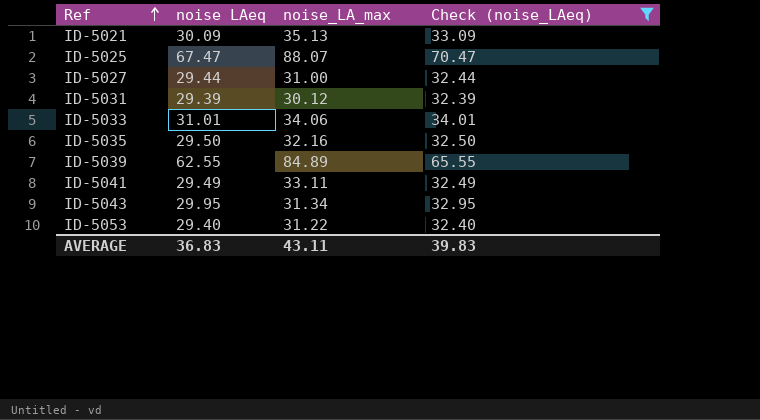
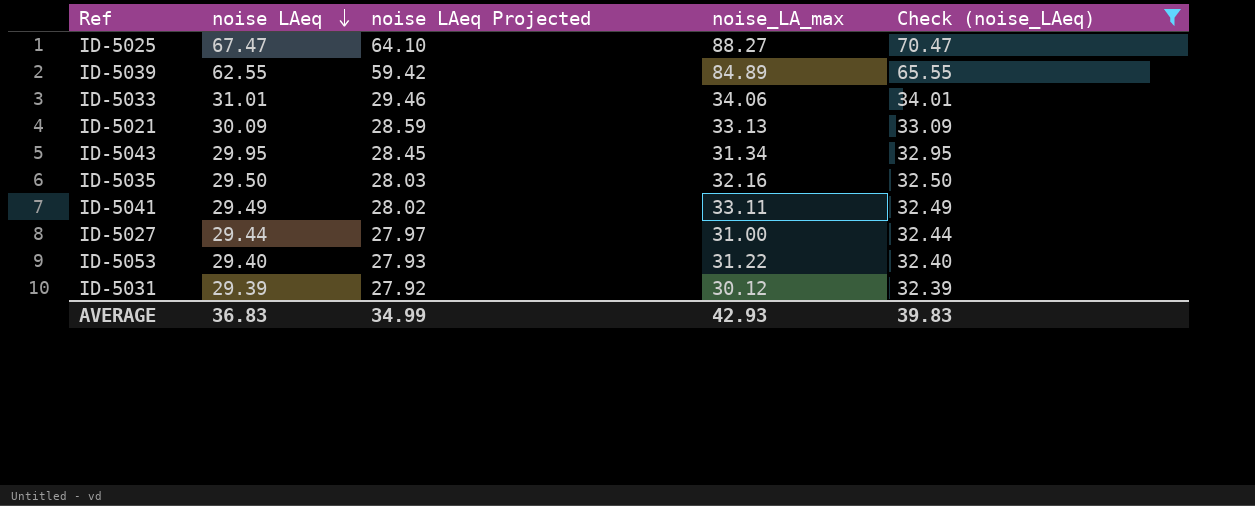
row order: Ref ascending -> noise LAeq descending
column noise LAeq Projected | formula: none -> [noise LAeq] * 0.95
ID-5025 | noise_LA_max: 88.07 -> 88.27
ID-5021 | noise_LA_max: 35.13 -> 33.13
AVERAGE | noise_LA_max: 43.11 -> 42.93

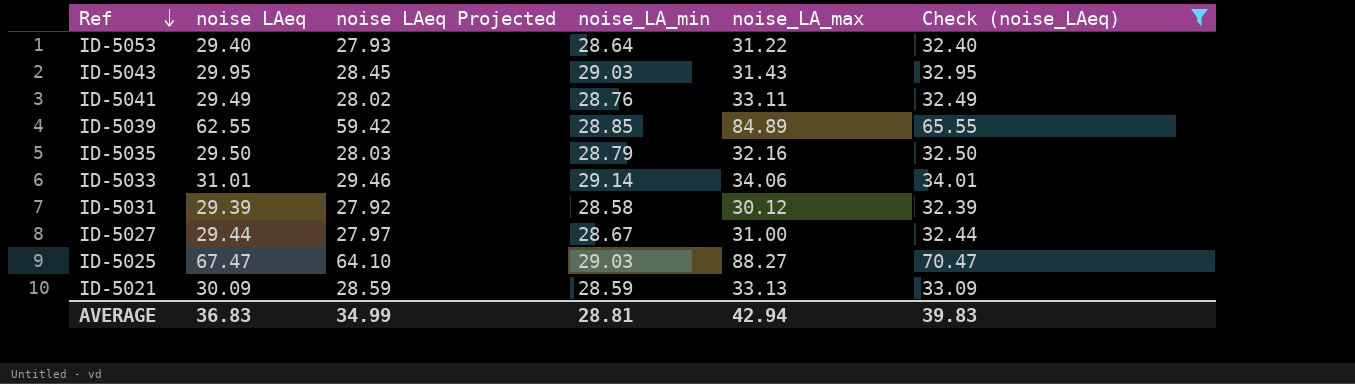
row order: noise LAeq descending -> Ref descending
column noise_LA_min | position: none -> 4
ID-5043 | noise_LA_max: 31.34 -> 31.43
AVERAGE | noise_LA_max: 42.93 -> 42.94

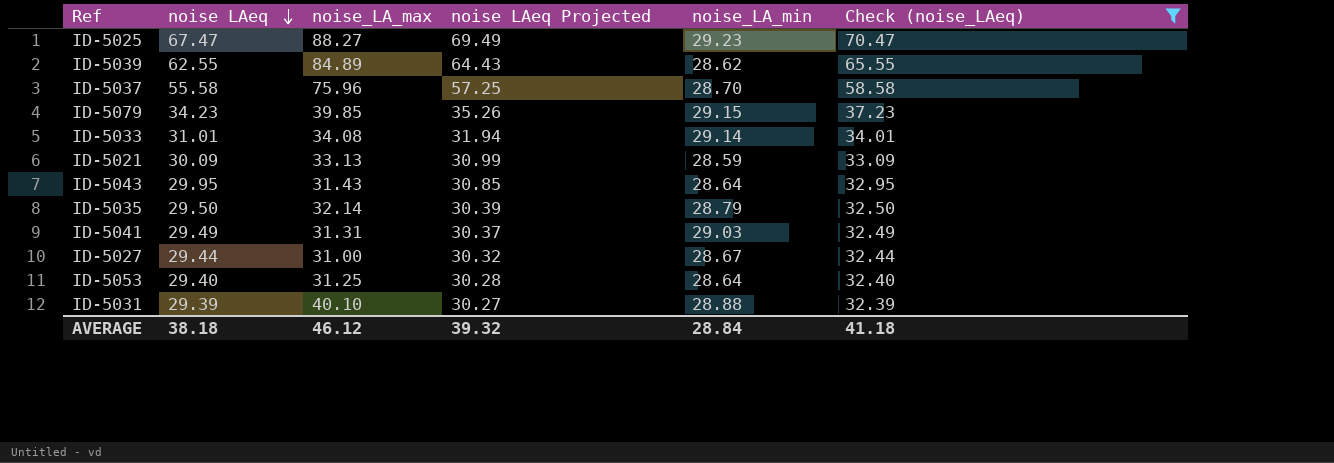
row order: Ref descending -> noise LAeq descending
column noise_LA_max | position: 5 -> 3
column noise LAeq Projected | formula: [noise LAeq] * 0.95 -> [noise LAeq] * 1.03
ID-5025 | noise_LA_min: 29.03 -> 29.23
ID-5039 | noise_LA_min: 28.85 -> 28.62
row ID-5037: none -> 55.58 | 75.96 | 57.25 | 28.70 | 58.58
row ID-5079: none -> 34.23 | 39.85 | 35.26 | 29.15 | 37.23
ID-5033 | noise_LA_max: 34.06 -> 34.08
ID-5043 | noise_LA_min: 29.03 -> 28.64
ID-5035 | noise_LA_max: 32.16 -> 32.14
ID-5041 | noise_LA_max: 33.11 -> 31.31
ID-5041 | noise_LA_min: 28.76 -> 29.03
ID-5053 | noise_LA_max: 31.22 -> 31.25
ID-5031 | noise_LA_max: 30.12 -> 40.10
ID-5031 | noise_LA_min: 28.58 -> 28.88
AVERAGE | noise LAeq: 36.83 -> 38.18
AVERAGE | noise_LA_max: 42.94 -> 46.12
AVERAGE | noise LAeq Projected: 34.99 -> 39.32
AVERAGE | noise_LA_min: 28.81 -> 28.84
AVERAGE | Check (noise_LAeq): 39.83 -> 41.18

